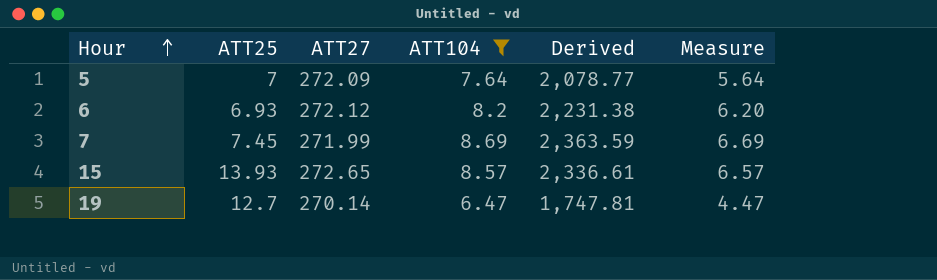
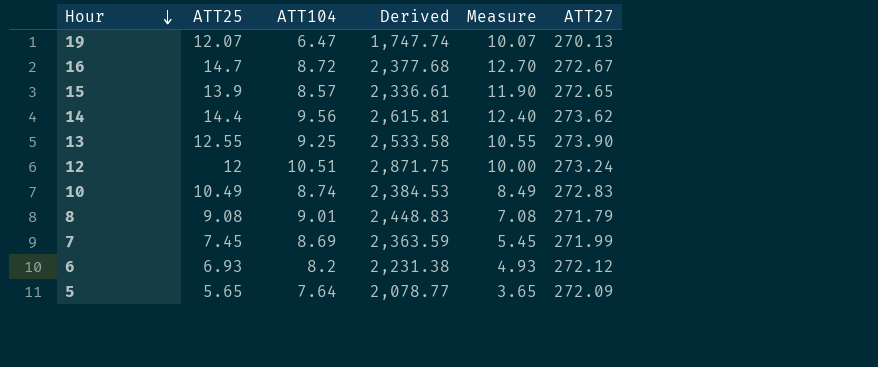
filter: ATT104 <= 8.69 -> none
row order: Hour ascending -> Hour descending
column Measure | formula: [ATT104] - 2 -> [ATT25] - 2
column ATT27 | position: 3 -> 6
19 | ATT25: 12.7 -> 12.07
19 | Derived: 1,747.81 -> 1,747.74
19 | ATT27: 270.14 -> 270.13
15 | ATT25: 13.93 -> 13.9
5 | ATT25: 7 -> 5.65

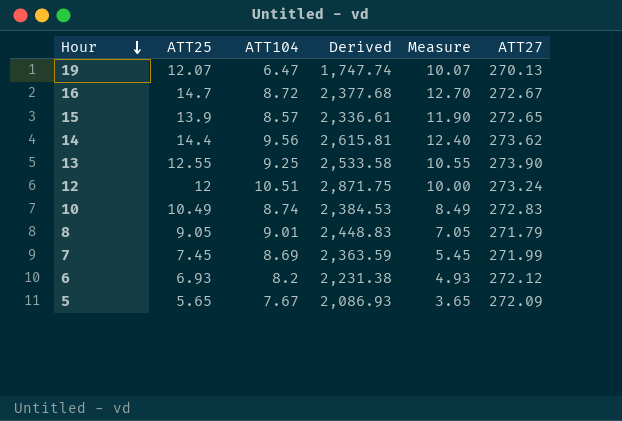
8 | ATT25: 9.08 -> 9.05
8 | Measure: 7.08 -> 7.05
5 | ATT104: 7.64 -> 7.67
5 | Derived: 2,078.77 -> 2,086.93

